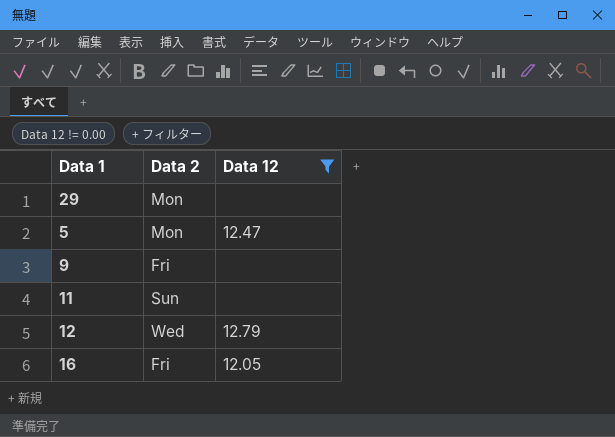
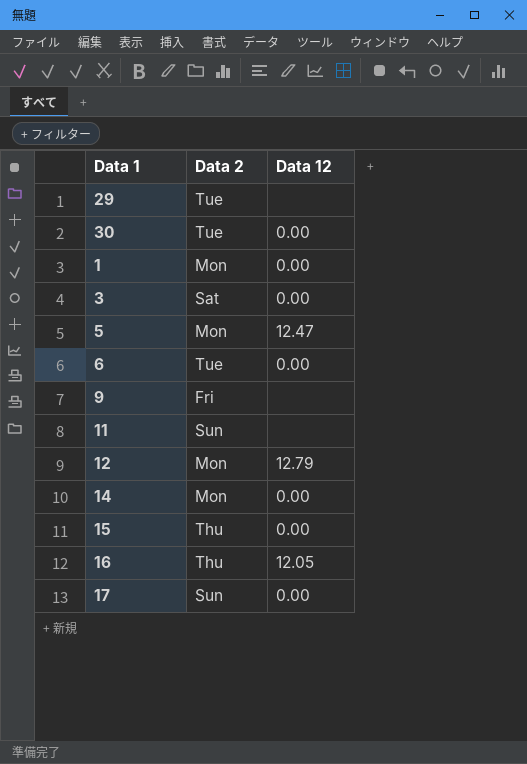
filter: Data 12 != 0.00 -> none
29 | Data 2: Mon -> Tue
12 | Data 2: Wed -> Mon
16 | Data 2: Fri -> Thu

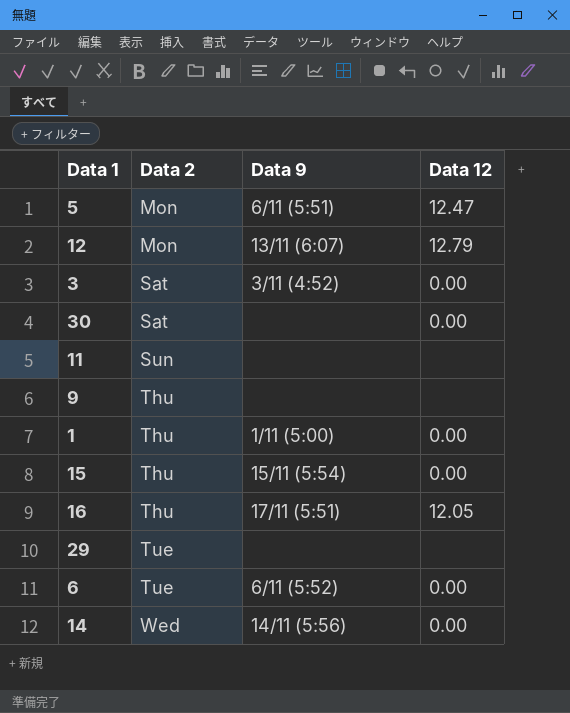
row order: none -> Data 2 ascending
column Data 9 | position: none -> 3
row 17: Sun | 0.00 -> none
30 | Data 2: Tue -> Sat
9 | Data 2: Fri -> Thu
1 | Data 2: Mon -> Thu
14 | Data 2: Mon -> Wed

